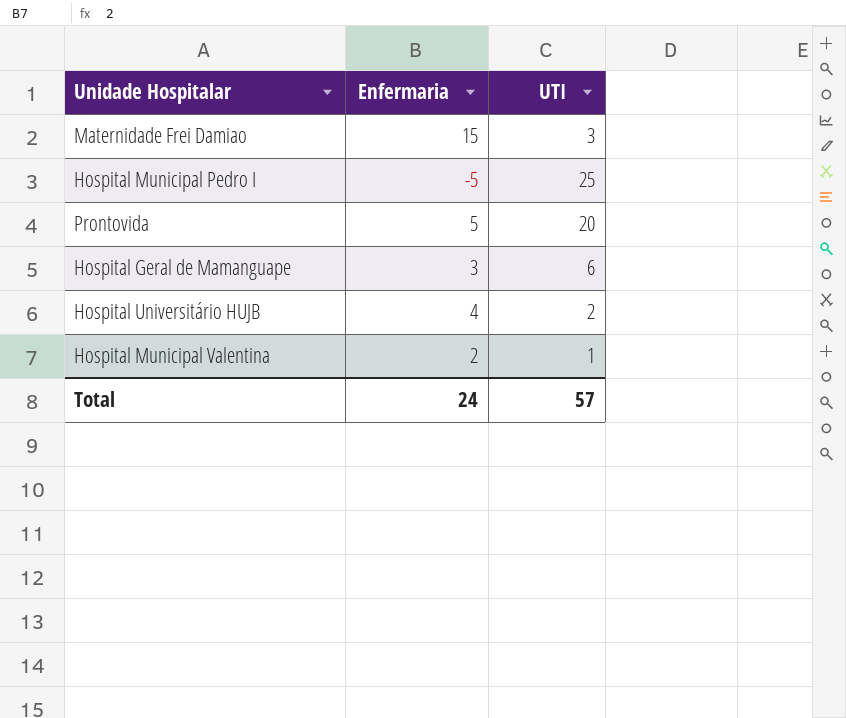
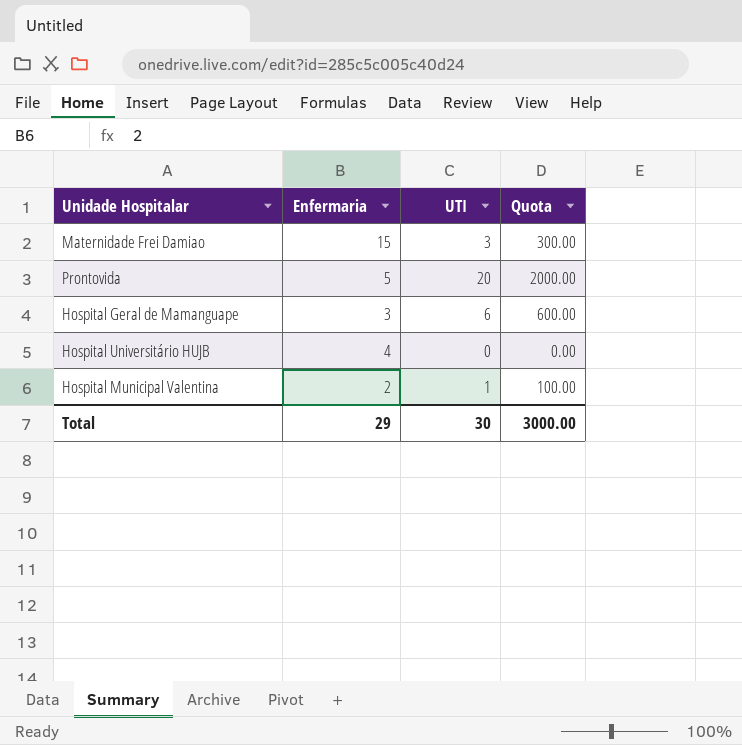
column Quota | formula: none -> [UTI] * 100
row Hospital Municipal Pedro I: -5 | 25 -> none
Hospital Universitário HUJB | UTI: 2 -> 0
Total | Enfermaria: 24 -> 29
Total | UTI: 57 -> 30

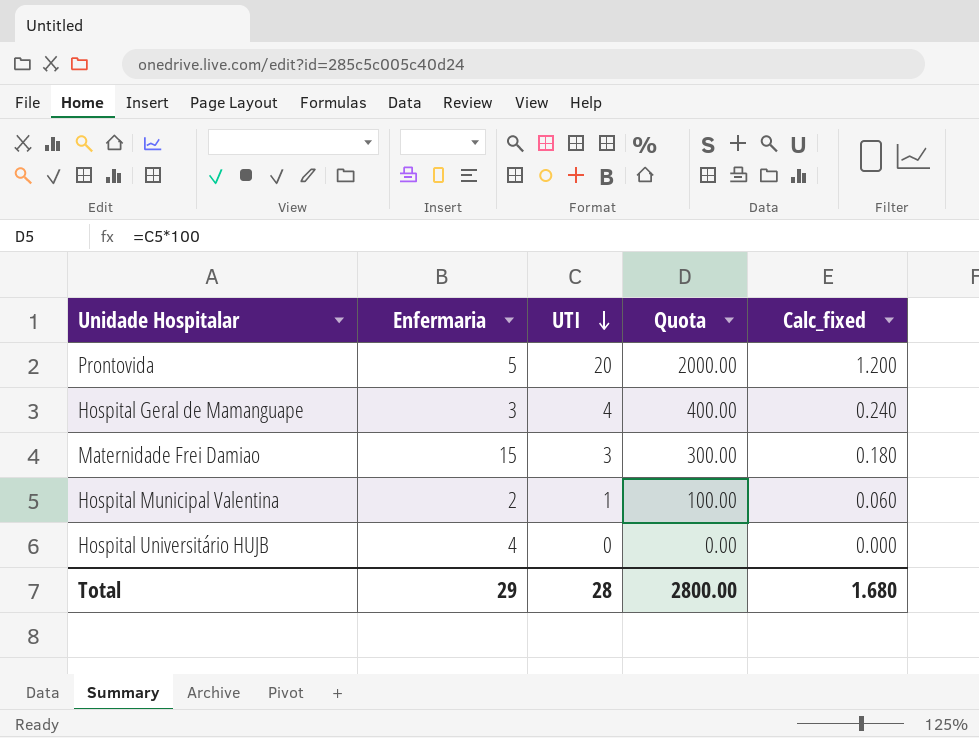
row order: none -> UTI descending
column Calc_fixed | formula: none -> [UTI] * 0.06
Hospital Geral de Mamanguape | UTI: 6 -> 4
Hospital Geral de Mamanguape | Quota: 600.00 -> 400.00
Total | UTI: 30 -> 28
Total | Quota: 3000.00 -> 2800.00

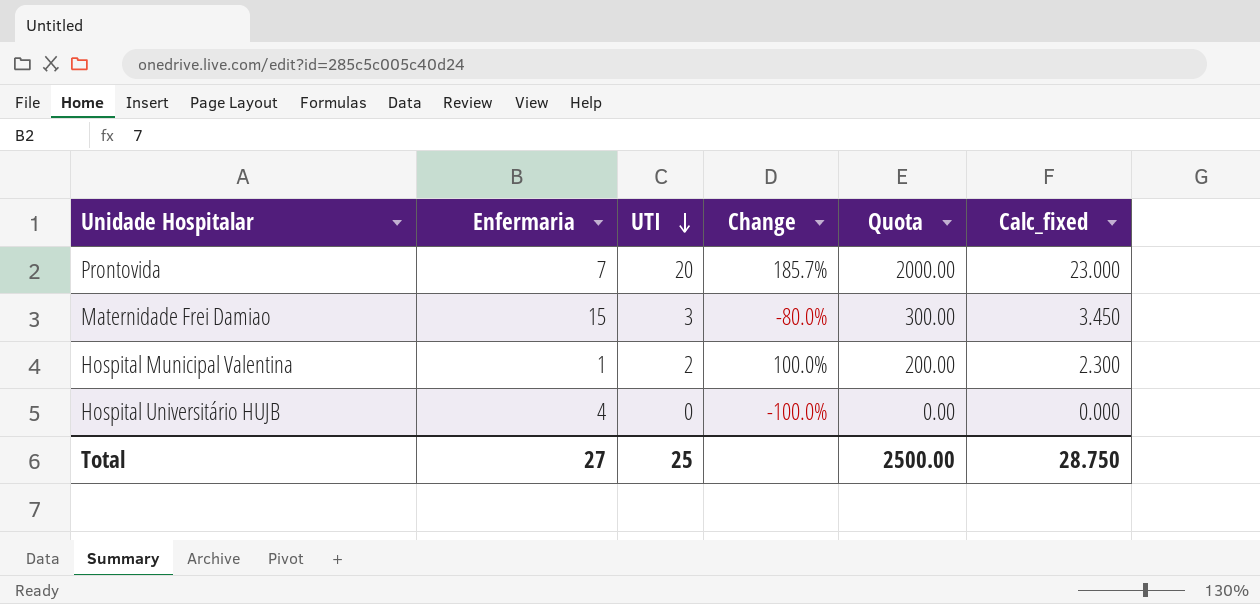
column Change | formula: none -> ([UTI] - [Enfermaria]) / [Enfermaria]
column Calc_fixed | formula: [UTI] * 0.06 -> [UTI] * 1.15
row Hospital Geral de Mamanguape: 3 | 4 | 400.00 | 0.240 -> none
Prontovida | Enfermaria: 5 -> 7
Hospital Municipal Valentina | Enfermaria: 2 -> 1
Hospital Municipal Valentina | UTI: 1 -> 2
Hospital Municipal Valentina | Quota: 100.00 -> 200.00
Total | Enfermaria: 29 -> 27
Total | UTI: 28 -> 25
Total | Quota: 2800.00 -> 2500.00
Total | Calc_fixed: 1.680 -> 28.750

